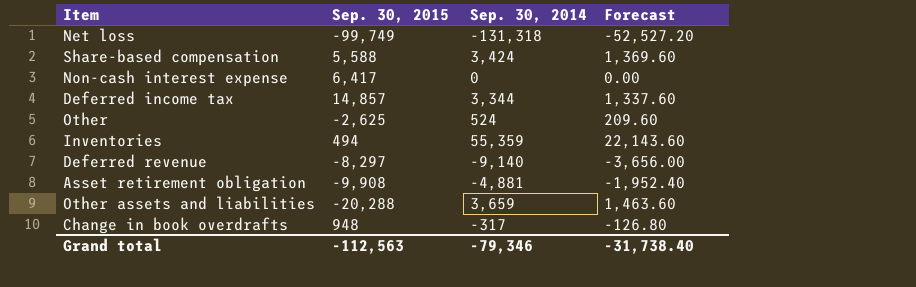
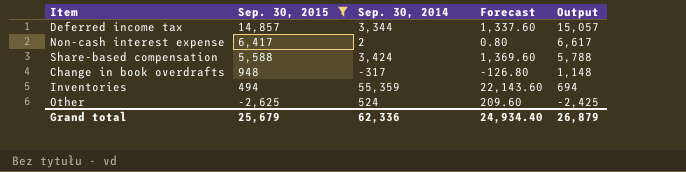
filter: none -> Sep. 30, 2015 >= -2,625
row order: none -> Sep. 30, 2015 descending
column Output | formula: none -> [Sep. 30, 2015] + 200
Non-cash interest expense | Sep. 30, 2014: 0 -> 2
Non-cash interest expense | Forecast: 0.00 -> 0.80
Grand total | Sep. 30, 2015: -112,563 -> 25,679
Grand total | Sep. 30, 2014: -79,346 -> 62,336
Grand total | Forecast: -31,738.40 -> 24,934.40

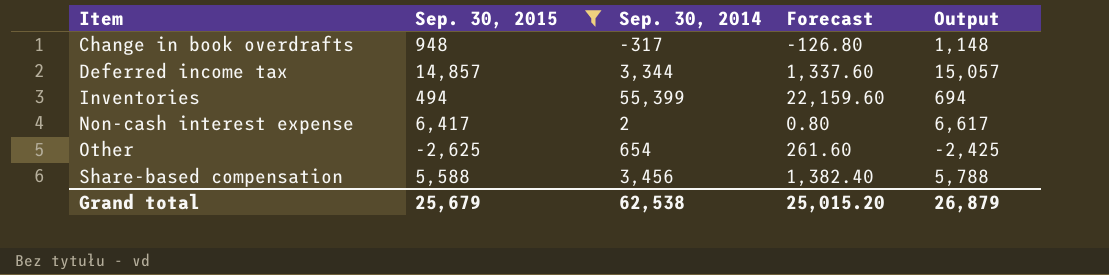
row order: Sep. 30, 2015 descending -> Item ascending
Inventories | Sep. 30, 2014: 55,359 -> 55,399
Inventories | Forecast: 22,143.60 -> 22,159.60
Other | Sep. 30, 2014: 524 -> 654
Other | Forecast: 209.60 -> 261.60
Share-based compensation | Sep. 30, 2014: 3,424 -> 3,456
Share-based compensation | Forecast: 1,369.60 -> 1,382.40
Grand total | Sep. 30, 2014: 62,336 -> 62,538
Grand total | Forecast: 24,934.40 -> 25,015.20

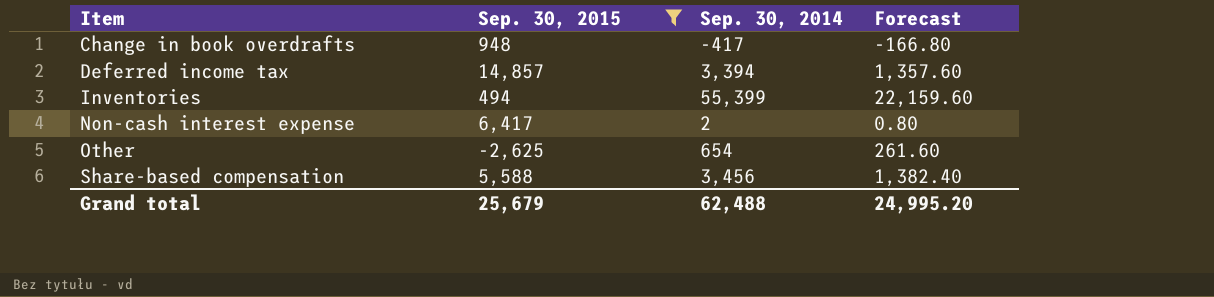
column Output | formula: [Sep. 30, 2015] + 200 -> none
Change in book overdrafts | Sep. 30, 2014: -317 -> -417
Change in book overdrafts | Forecast: -126.80 -> -166.80
Deferred income tax | Sep. 30, 2014: 3,344 -> 3,394
Deferred income tax | Forecast: 1,337.60 -> 1,357.60
Grand total | Sep. 30, 2014: 62,538 -> 62,488
Grand total | Forecast: 25,015.20 -> 24,995.20

